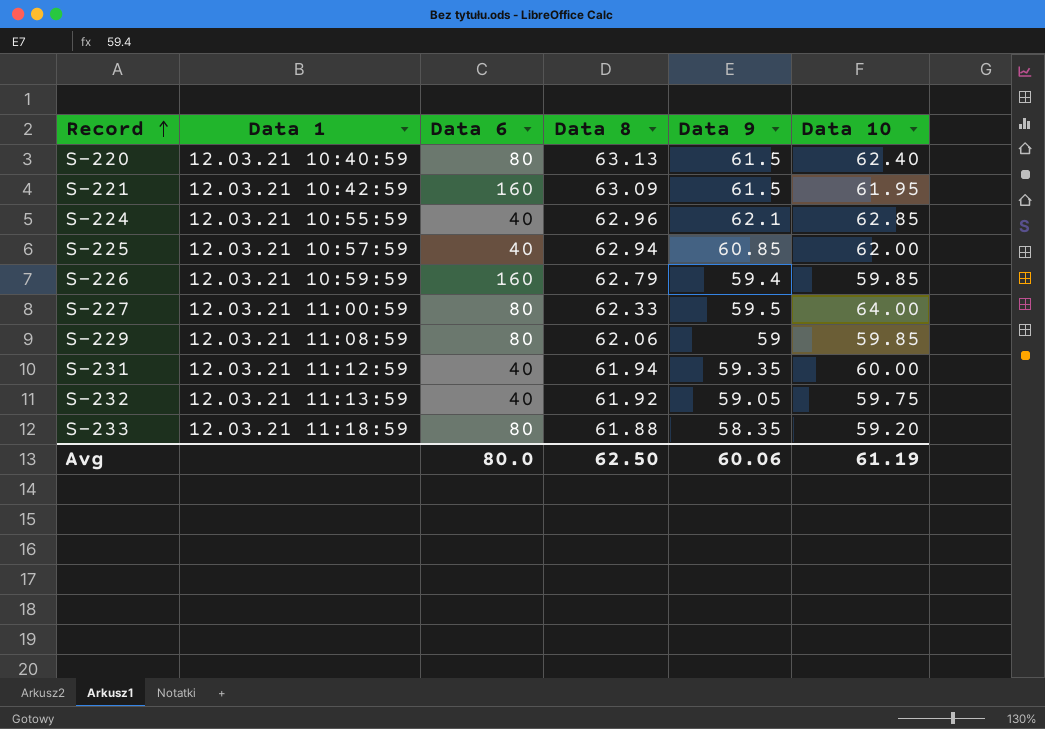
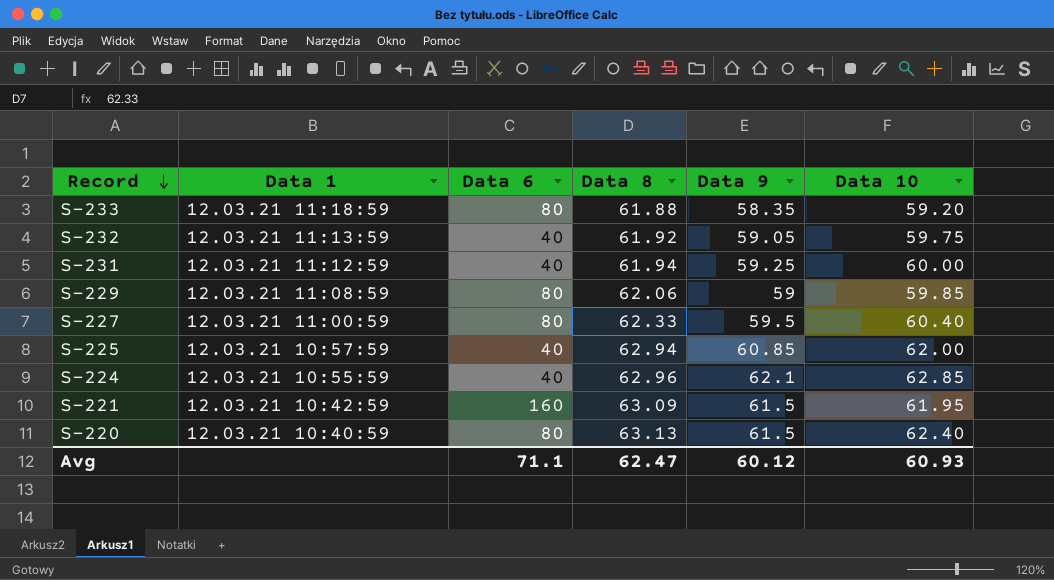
row order: Record ascending -> Record descending
row S-226: 12.03.21 10:59:59 | 160 | 62.79 | 59.4 | 59.85 -> none
S-231 | Data 9: 59.35 -> 59.25
S-227 | Data 10: 64.00 -> 60.40
Avg | Data 6: 80.0 -> 71.1
Avg | Data 8: 62.50 -> 62.47
Avg | Data 9: 60.06 -> 60.12
Avg | Data 10: 61.19 -> 60.93

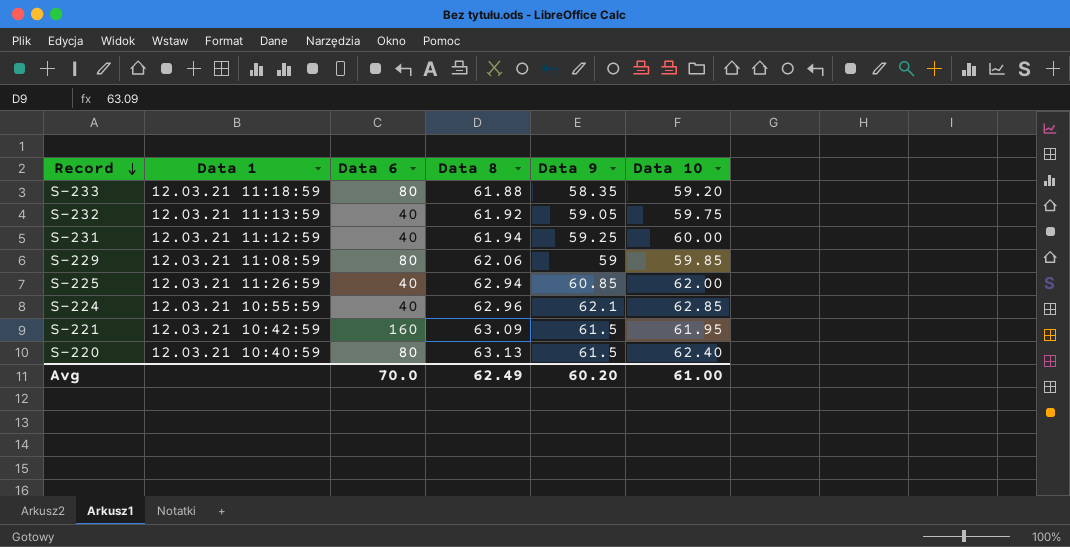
row S-227: 12.03.21 11:00:59 | 80 | 62.33 | 59.5 | 60.40 -> none
S-225 | Data 1: 12.03.21 10:57:59 -> 12.03.21 11:26:59
Avg | Data 6: 71.1 -> 70.0
Avg | Data 8: 62.47 -> 62.49
Avg | Data 9: 60.12 -> 60.20
Avg | Data 10: 60.93 -> 61.00

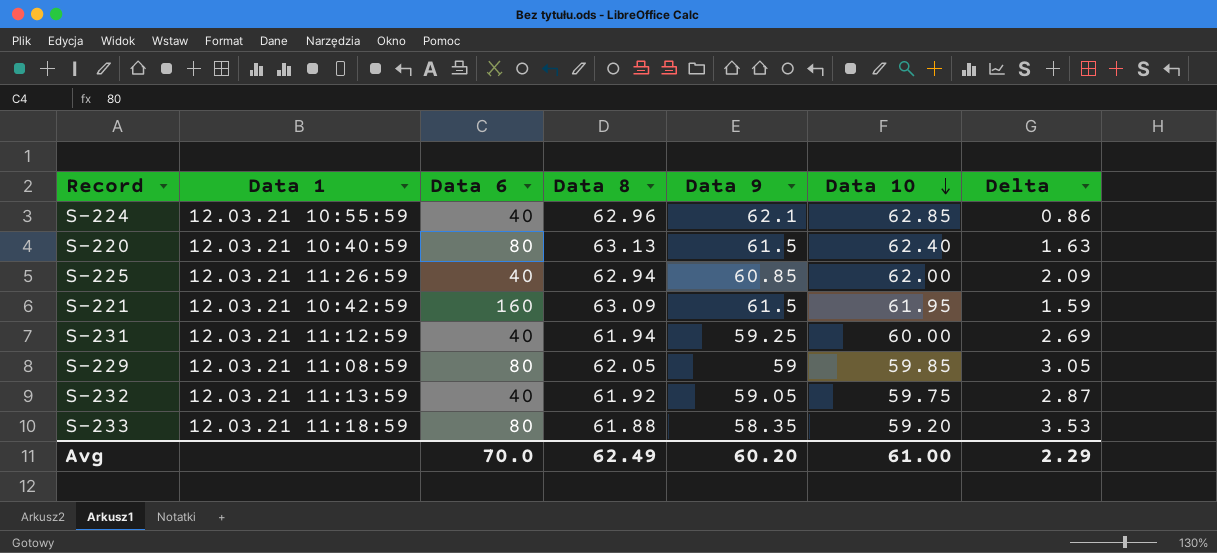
row order: Record descending -> Data 10 descending
column Delta | formula: none -> [Data 8] - [Data 9]
S-229 | Data 8: 62.06 -> 62.05

